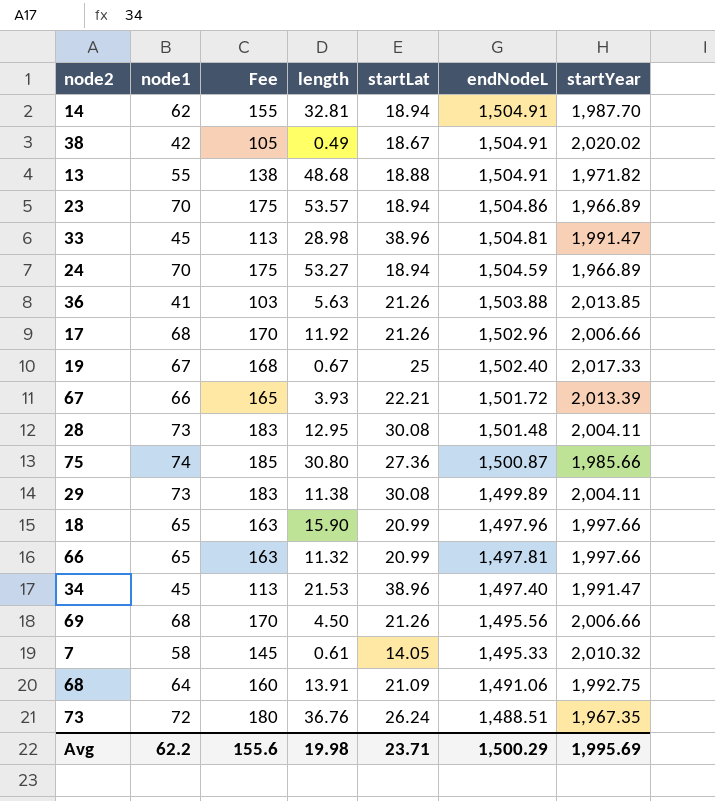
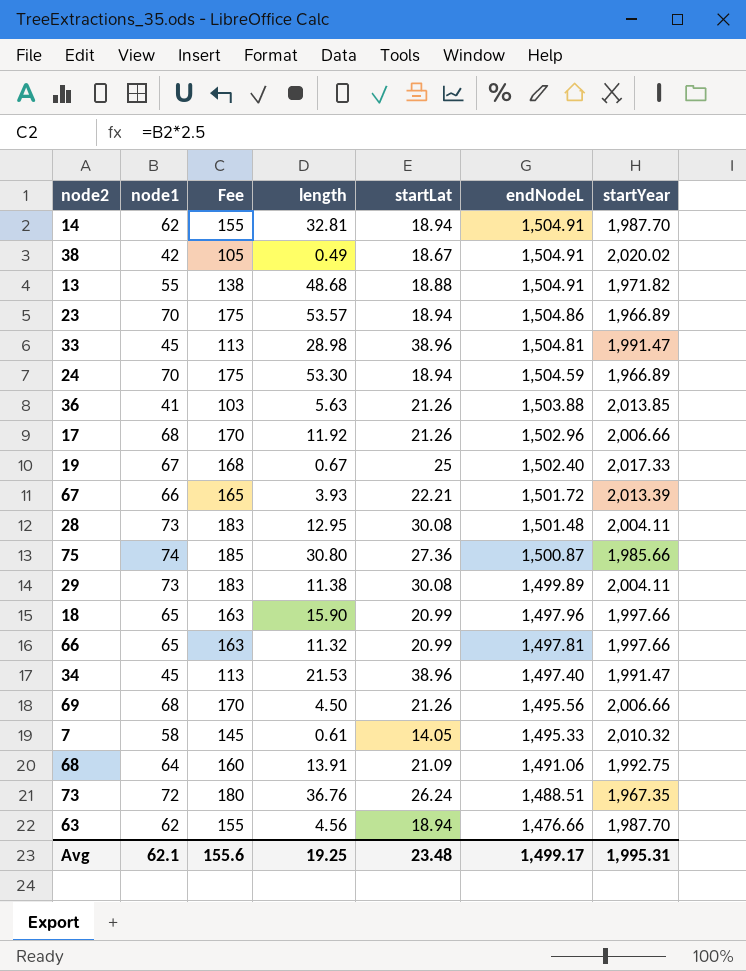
24 | length: 53.27 -> 53.30
row 63: none -> 62 | 155 | 4.56 | 18.94 | 1,476.66 | 1,987.70
Avg | node1: 62.2 -> 62.1
Avg | length: 19.98 -> 19.25
Avg | startLat: 23.71 -> 23.48
Avg | endNodeL: 1,500.29 -> 1,499.17
Avg | startYear: 1,995.69 -> 1,995.31

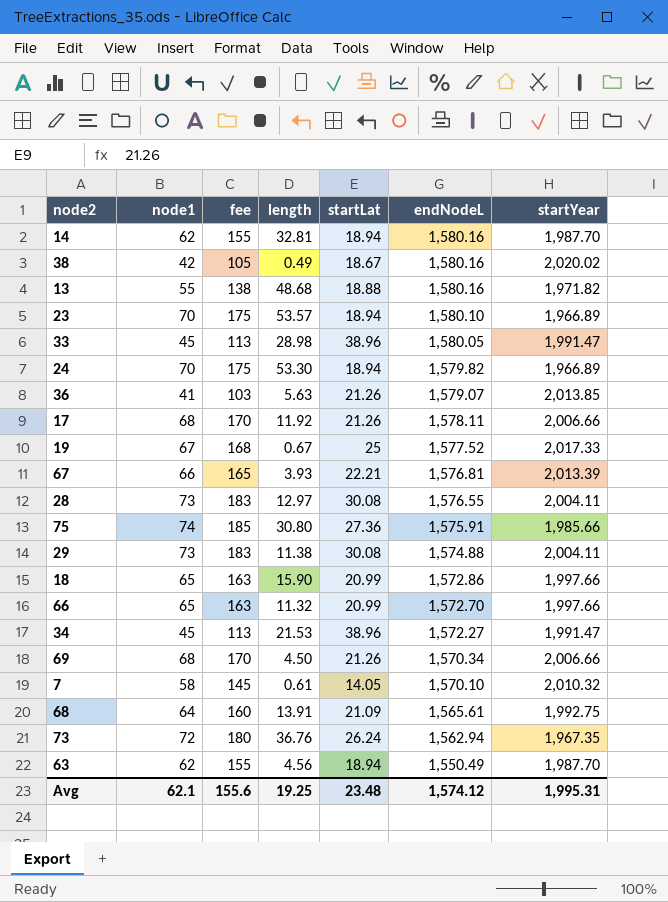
column name: Fee -> fee
14 | endNodeL: 1,504.91 -> 1,580.16
38 | endNodeL: 1,504.91 -> 1,580.16
13 | endNodeL: 1,504.91 -> 1,580.16
23 | endNodeL: 1,504.86 -> 1,580.10
33 | endNodeL: 1,504.81 -> 1,580.05
24 | endNodeL: 1,504.59 -> 1,579.82
36 | endNodeL: 1,503.88 -> 1,579.07
17 | endNodeL: 1,502.96 -> 1,578.11
19 | endNodeL: 1,502.40 -> 1,577.52
67 | endNodeL: 1,501.72 -> 1,576.81
28 | length: 12.95 -> 12.97
28 | endNodeL: 1,501.48 -> 1,576.55
75 | endNodeL: 1,500.87 -> 1,575.91
29 | endNodeL: 1,499.89 -> 1,574.88
18 | endNodeL: 1,497.96 -> 1,572.86
66 | endNodeL: 1,497.81 -> 1,572.70
34 | endNodeL: 1,497.40 -> 1,572.27
69 | endNodeL: 1,495.56 -> 1,570.34
7 | endNodeL: 1,495.33 -> 1,570.10
68 | endNodeL: 1,491.06 -> 1,565.61
73 | endNodeL: 1,488.51 -> 1,562.94
63 | endNodeL: 1,476.66 -> 1,550.49
Avg | endNodeL: 1,499.17 -> 1,574.12

